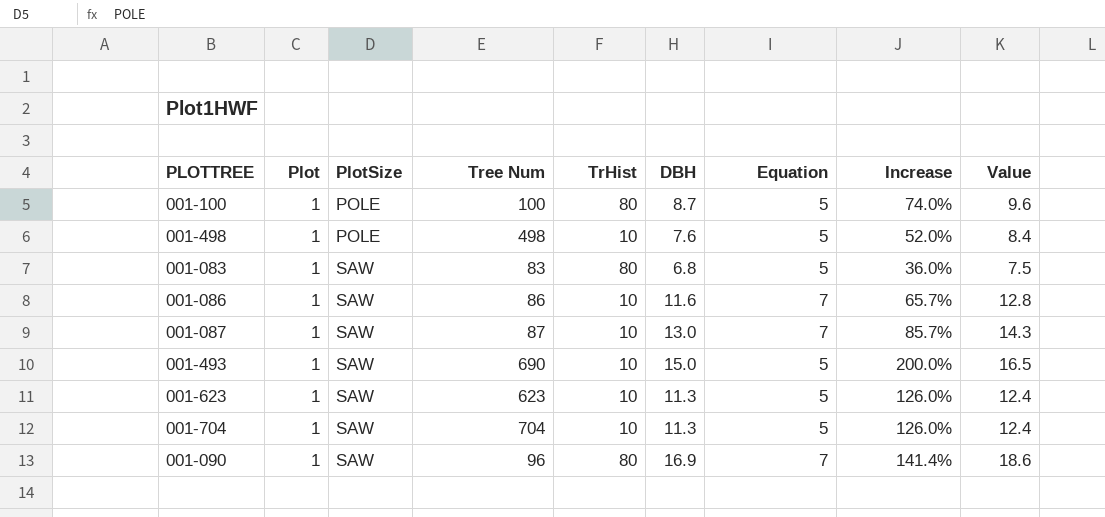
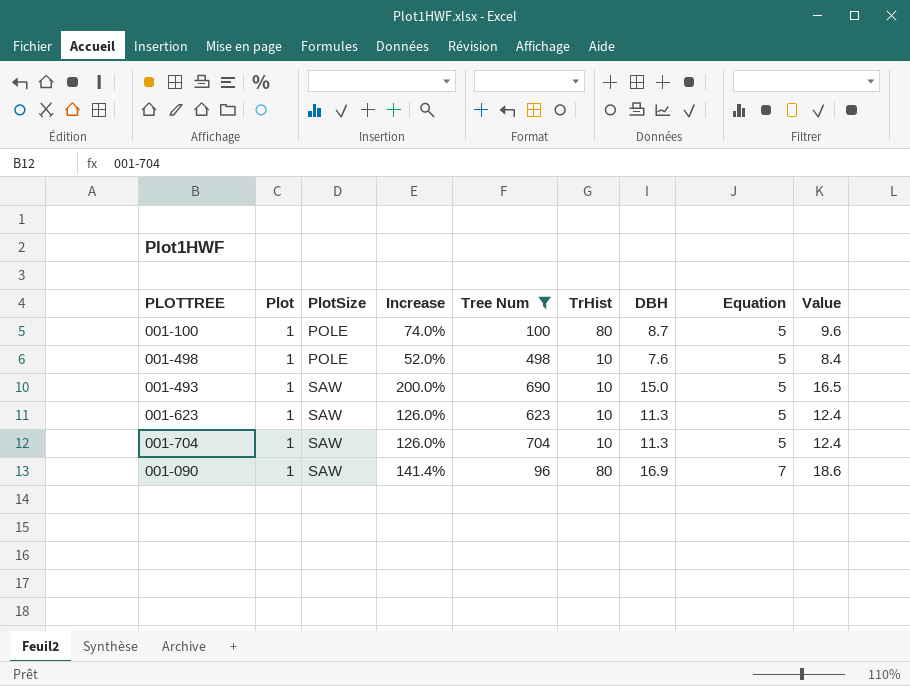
filter: none -> Tree Num >= 96
column Increase | position: 8 -> 4

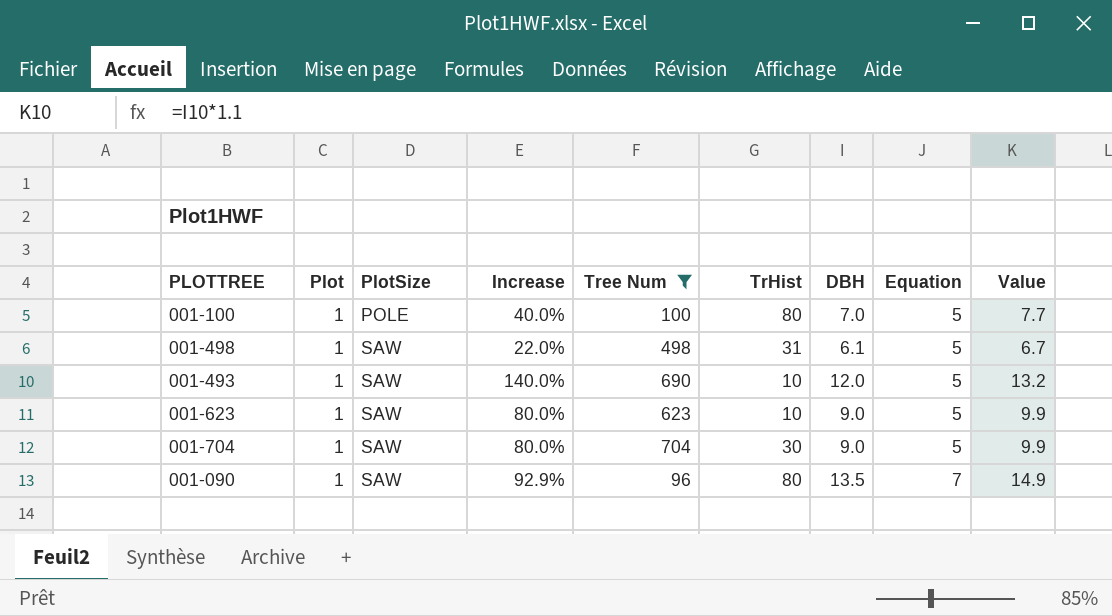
001-100 | Increase: 74.0% -> 40.0%
001-100 | DBH: 8.7 -> 7.0
001-100 | Value: 9.6 -> 7.7
001-498 | PlotSize: POLE -> SAW
001-498 | Increase: 52.0% -> 22.0%
001-498 | TrHist: 10 -> 31
001-498 | DBH: 7.6 -> 6.1
001-498 | Value: 8.4 -> 6.7
001-493 | Increase: 200.0% -> 140.0%
001-493 | DBH: 15.0 -> 12.0
001-493 | Value: 16.5 -> 13.2
001-623 | Increase: 126.0% -> 80.0%
001-623 | DBH: 11.3 -> 9.0
001-623 | Value: 12.4 -> 9.9
001-704 | Increase: 126.0% -> 80.0%
001-704 | TrHist: 10 -> 30
001-704 | DBH: 11.3 -> 9.0
001-704 | Value: 12.4 -> 9.9
001-090 | Increase: 141.4% -> 92.9%
001-090 | DBH: 16.9 -> 13.5
001-090 | Value: 18.6 -> 14.9

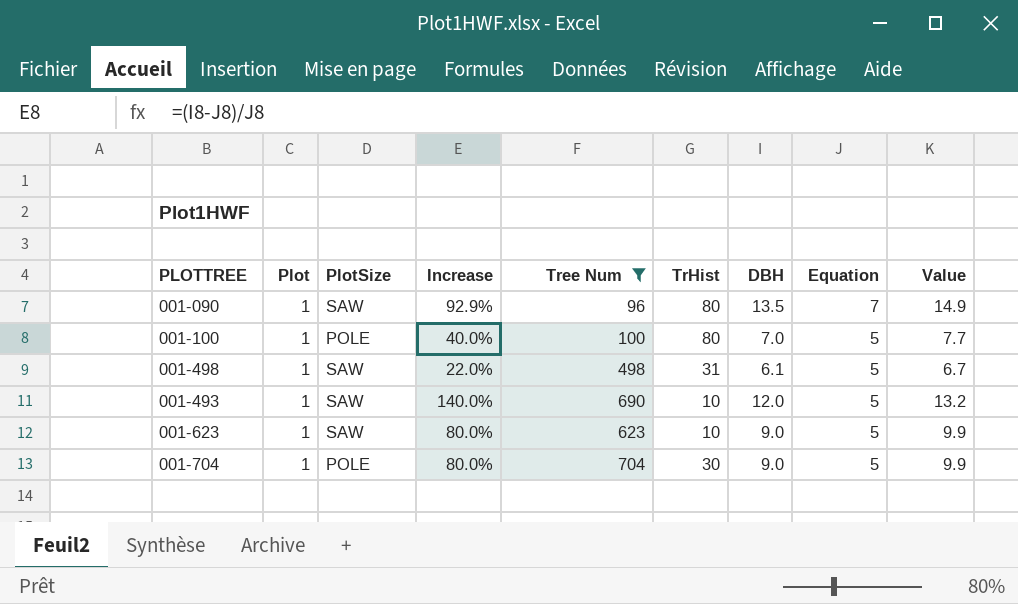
row order: PlotSize ascending -> Equation descending
001-704 | PlotSize: SAW -> POLE

